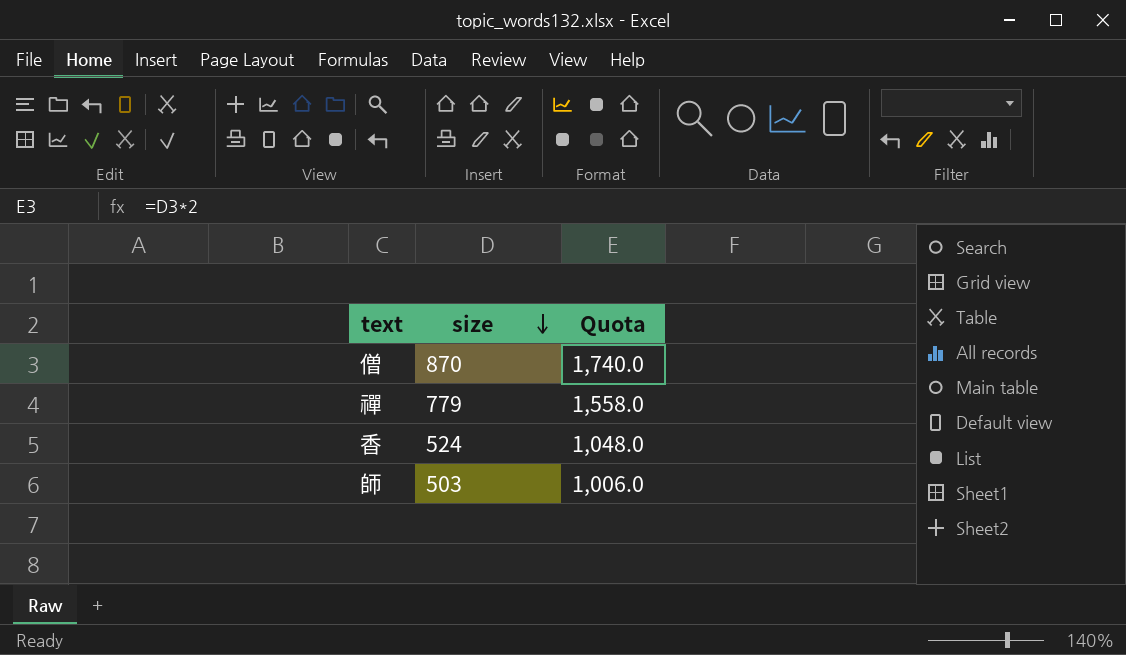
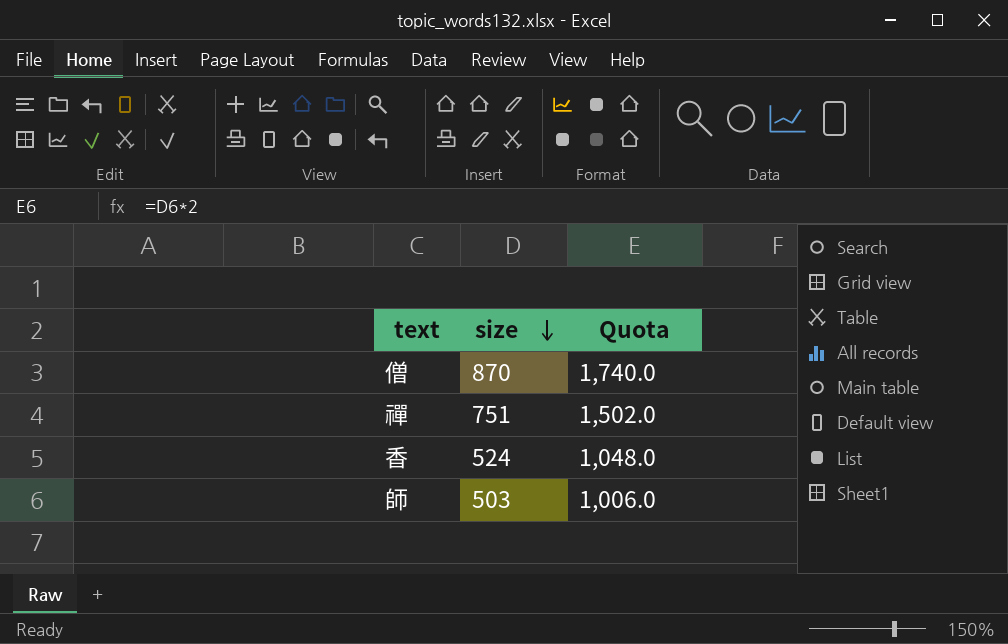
禪 | size: 779 -> 751
禪 | Quota: 1,558.0 -> 1,502.0

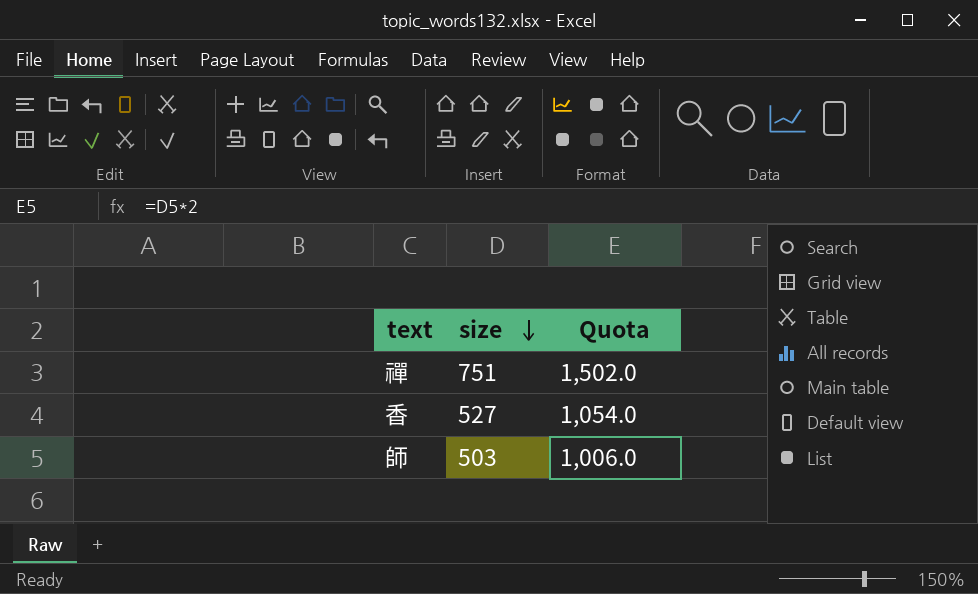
row 僧: 870 | 1,740.0 -> none
香 | size: 524 -> 527
香 | Quota: 1,048.0 -> 1,054.0

